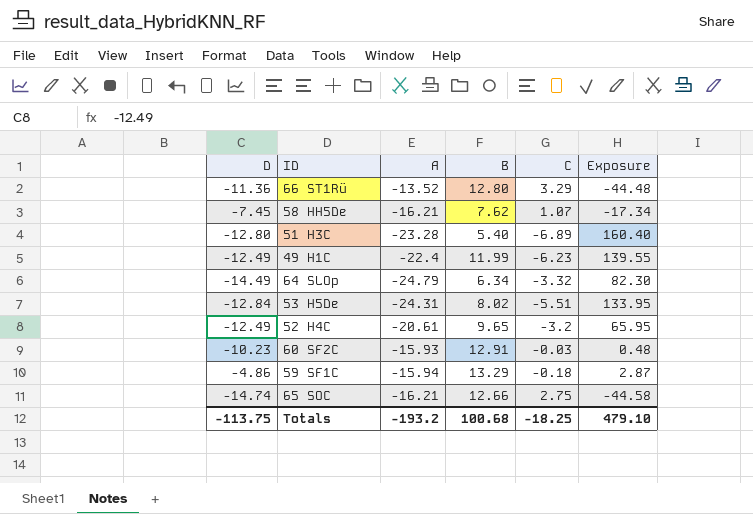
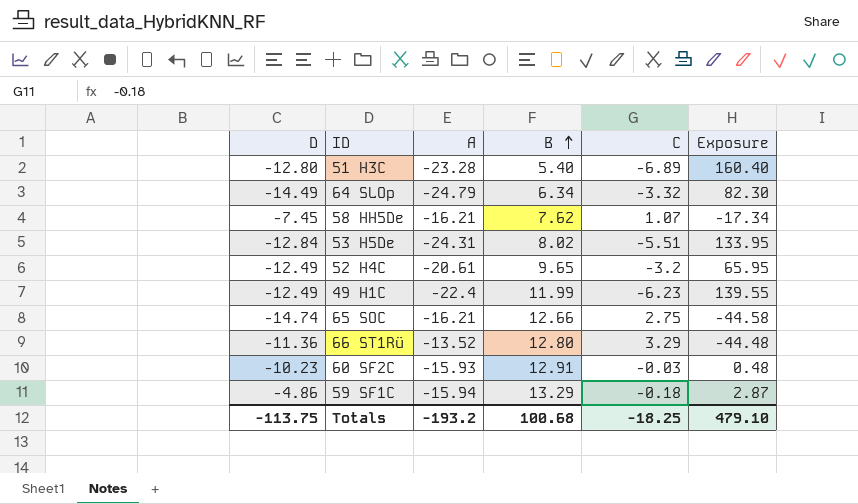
row order: none -> B ascending

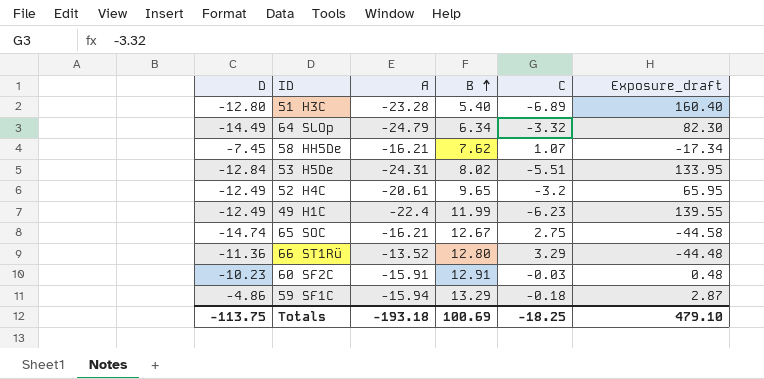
column name: Exposure -> Exposure_draft
65 SOC | B: 12.66 -> 12.67
60 SF2C | A: -15.93 -> -15.91
Totals | A: -193.2 -> -193.18
Totals | B: 100.68 -> 100.69

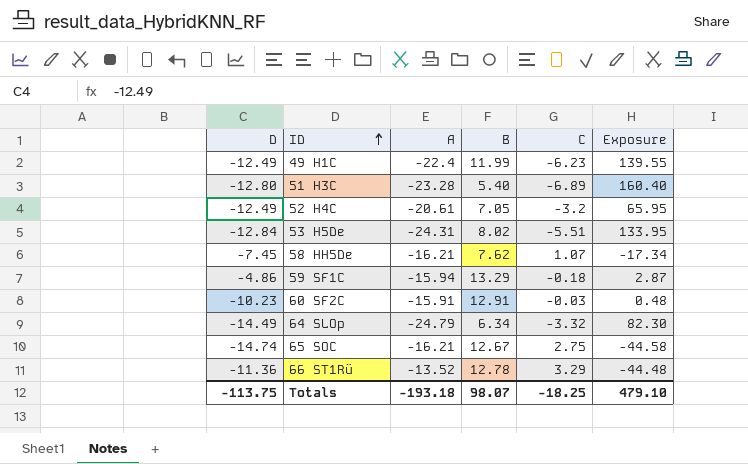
row order: B ascending -> ID ascending
column name: Exposure_draft -> Exposure
52 H4C | B: 9.65 -> 7.05
66 ST1Rü | B: 12.80 -> 12.78
Totals | B: 100.69 -> 98.07

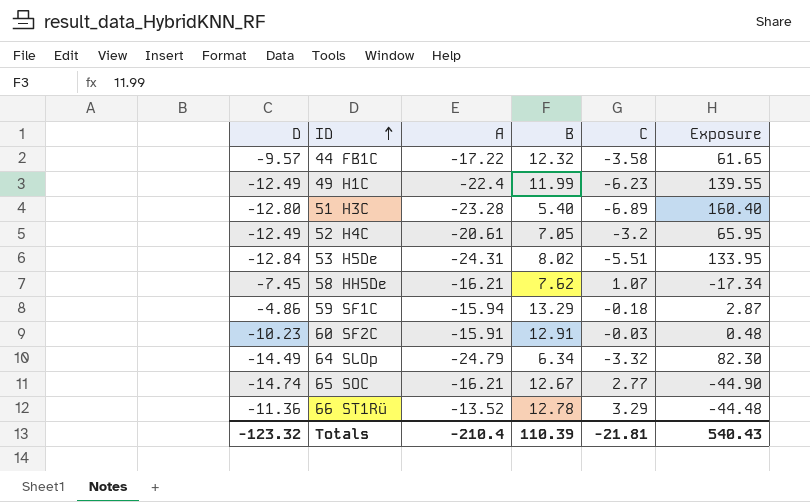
row 44 FB1C: none -> -9.57 | -17.22 | 12.32 | -3.58 | 61.65
65 SOC | C: 2.75 -> 2.77
65 SOC | Exposure: -44.58 -> -44.90
Totals | D: -113.75 -> -123.32
Totals | A: -193.18 -> -210.4
Totals | B: 98.07 -> 110.39
Totals | C: -18.25 -> -21.81
Totals | Exposure: 479.10 -> 540.43

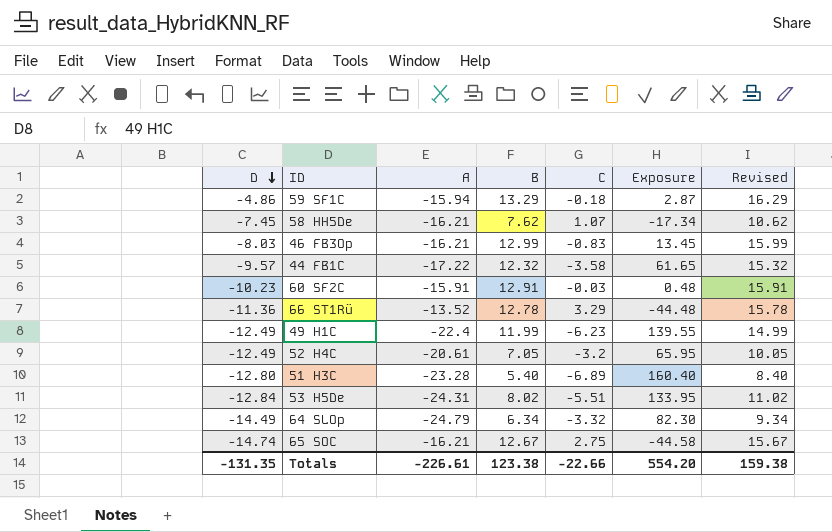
row order: ID ascending -> D descending
column Revised | formula: none -> [B] + 3
row 46 FB3Op: none -> -8.03 | -16.21 | 12.99 | -0.83 | 13.45 | 15.99
65 SOC | C: 2.77 -> 2.75
65 SOC | Exposure: -44.90 -> -44.58
Totals | D: -123.32 -> -131.35
Totals | A: -210.4 -> -226.61
Totals | B: 110.39 -> 123.38
Totals | C: -21.81 -> -22.66
Totals | Exposure: 540.43 -> 554.20

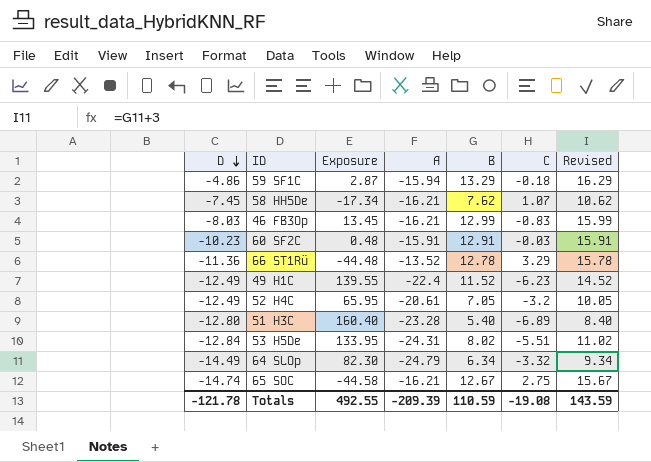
column Exposure | position: 6 -> 3
row 44 FB1C: -9.57 | -17.22 | 12.32 | -3.58 | 61.65 | 15.32 -> none
49 H1C | B: 11.99 -> 11.52
49 H1C | Revised: 14.99 -> 14.52
Totals | D: -131.35 -> -121.78
Totals | Exposure: 554.20 -> 492.55
Totals | A: -226.61 -> -209.39
Totals | B: 123.38 -> 110.59
Totals | C: -22.66 -> -19.08
Totals | Revised: 159.38 -> 143.59

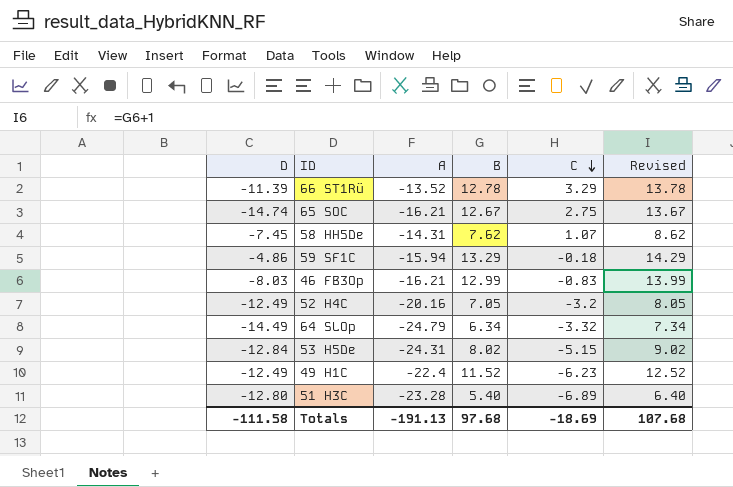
row order: D descending -> C descending
column Exposure | formula: [A] * [C] -> none
column Revised | formula: [B] + 3 -> [B] + 1
row 60 SF2C: -10.23 | 0.48 | -15.91 | 12.91 | -0.03 | 15.91 -> none
66 ST1Rü | D: -11.36 -> -11.39
58 HH5De | A: -16.21 -> -14.31
52 H4C | A: -20.61 -> -20.16
53 H5De | C: -5.51 -> -5.15
Totals | D: -121.78 -> -111.58
Totals | A: -209.39 -> -191.13
Totals | B: 110.59 -> 97.68
Totals | C: -19.08 -> -18.69
Totals | Revised: 143.59 -> 107.68

